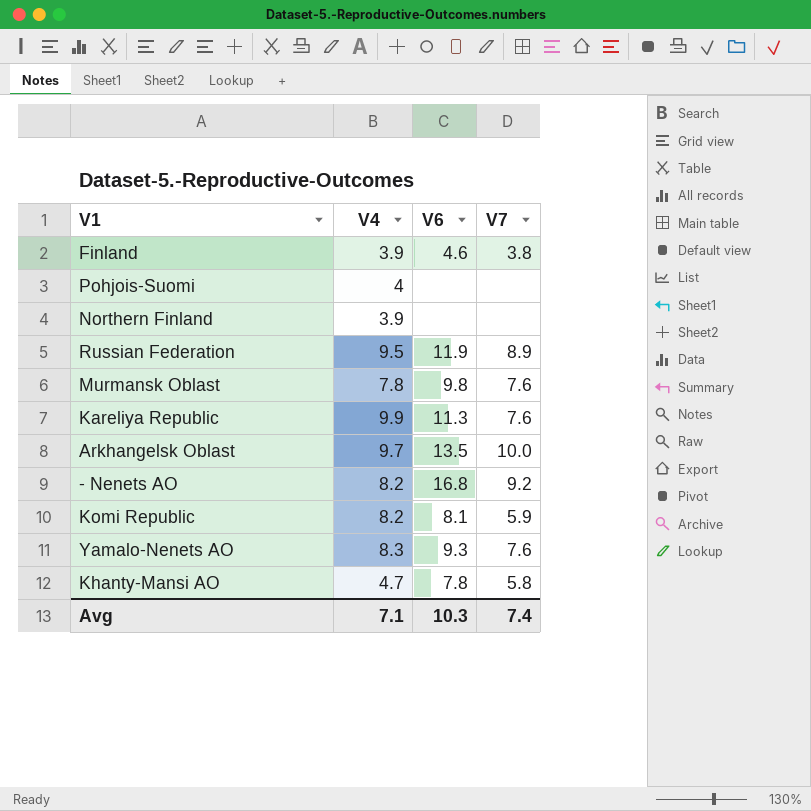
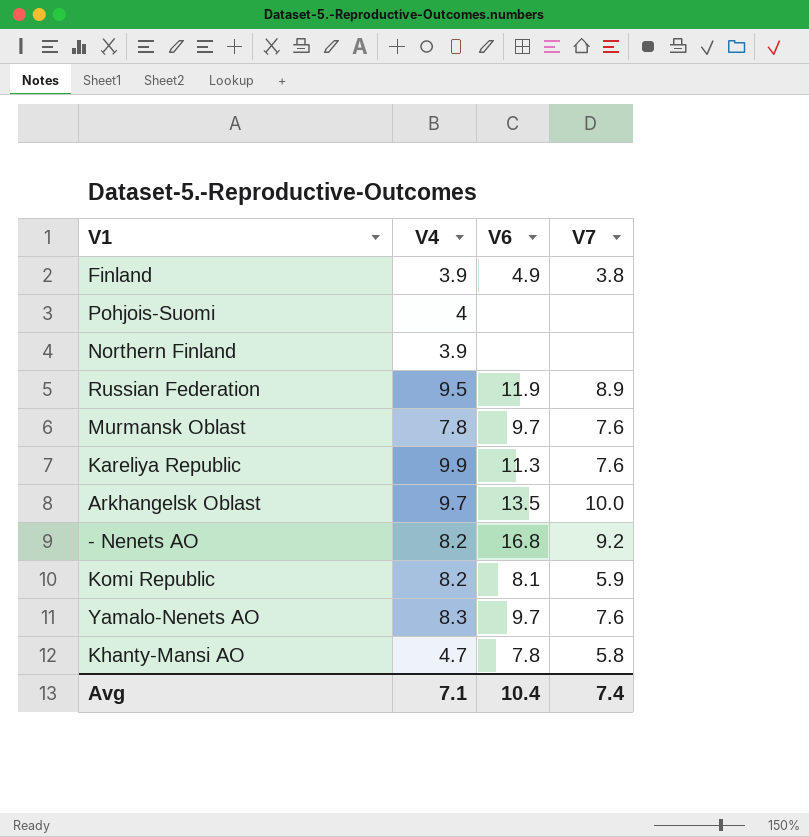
Finland | V6: 4.6 -> 4.9
Murmansk Oblast | V6: 9.8 -> 9.7
Yamalo-Nenets AO | V6: 9.3 -> 9.7
Avg | V6: 10.3 -> 10.4

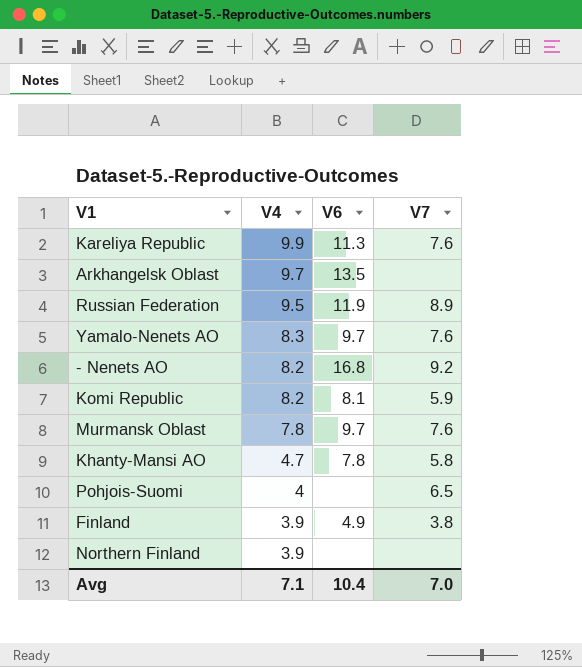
row order: none -> V4 descending
Arkhangelsk Oblast | V7: 10.0 -> none
Pohjois-Suomi | V7: none -> 6.5
Avg | V7: 7.4 -> 7.0

